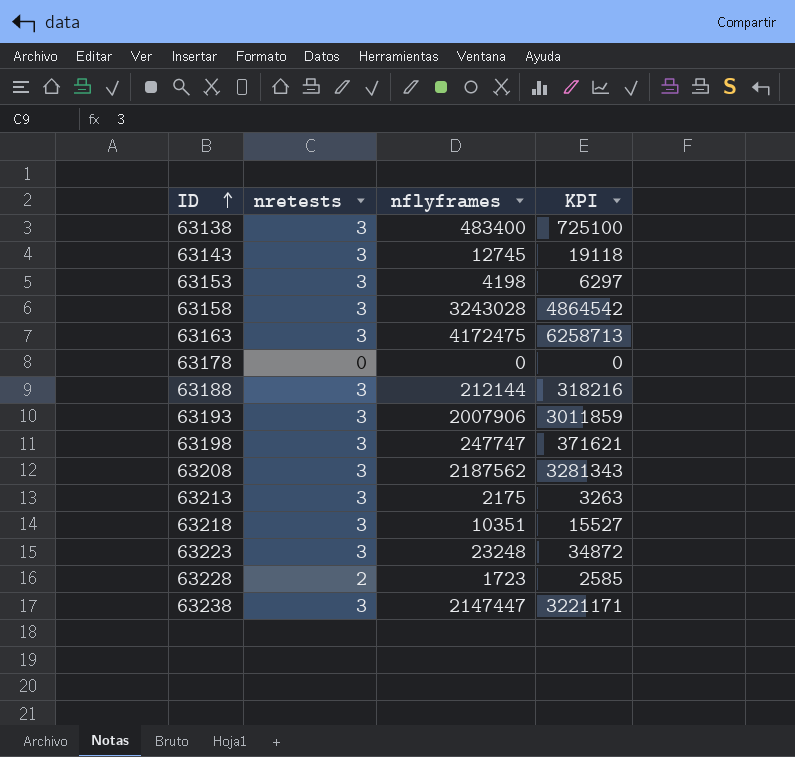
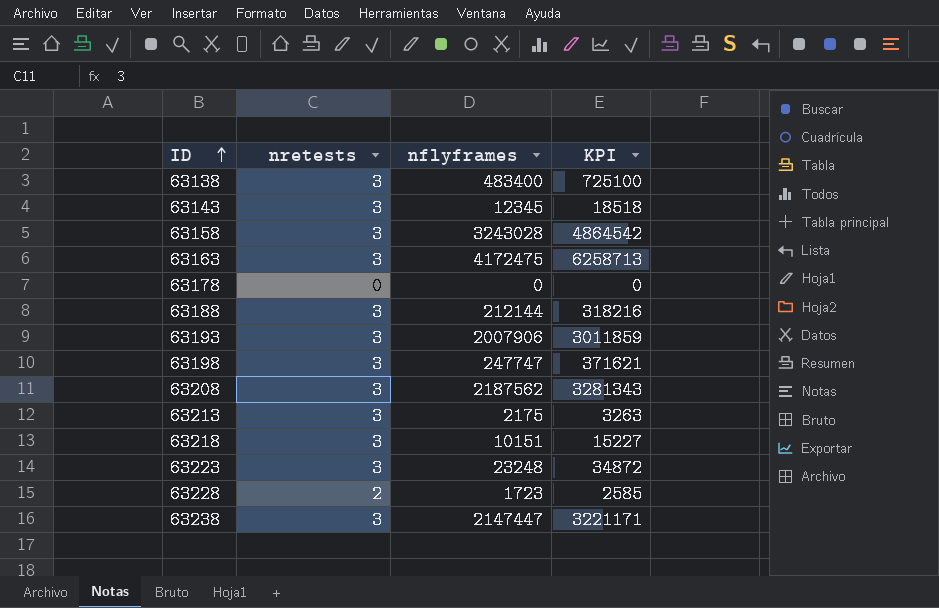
row 63153: 3 | 4198 | 6297 -> none
63143 | nflyframes: 12745 -> 12345
63143 | KPI: 19118 -> 18518
63218 | nflyframes: 10351 -> 10151
63218 | KPI: 15527 -> 15227

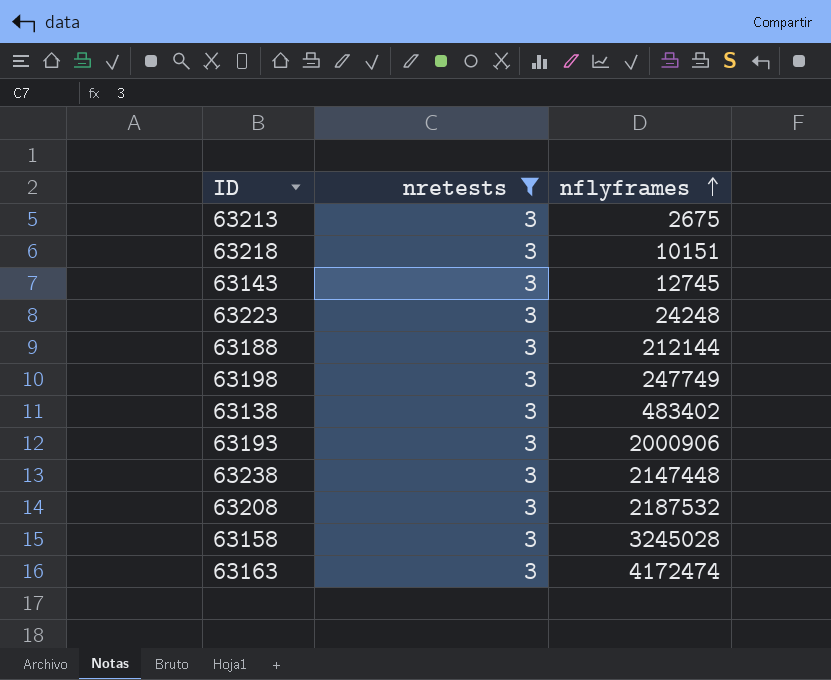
filter: none -> nretests = 3
row order: ID ascending -> nflyframes ascending
column KPI | formula: [nflyframes] * 1.5 -> none
63213 | nflyframes: 2175 -> 2675
63143 | nflyframes: 12345 -> 12745
63223 | nflyframes: 23248 -> 24248
63198 | nflyframes: 247747 -> 247749
63138 | nflyframes: 483400 -> 483402
63193 | nflyframes: 2007906 -> 2000906
63238 | nflyframes: 2147447 -> 2147448
63208 | nflyframes: 2187562 -> 2187532
63158 | nflyframes: 3243028 -> 3245028
63163 | nflyframes: 4172475 -> 4172474

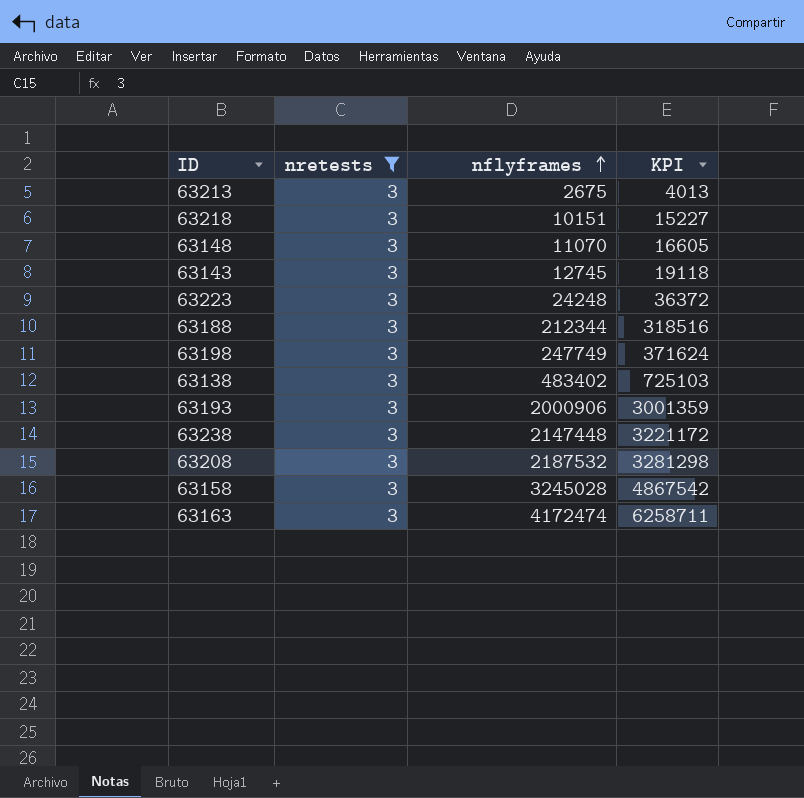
column KPI | formula: none -> [nflyframes] * 1.5
row 63148: none -> 3 | 11070 | 16605
63188 | nflyframes: 212144 -> 212344

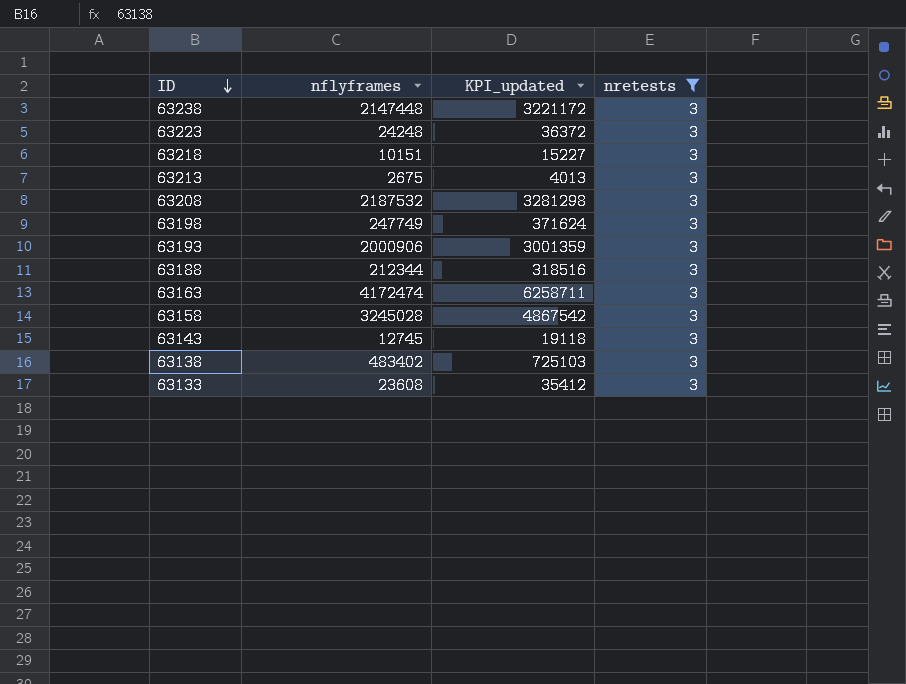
row order: nflyframes ascending -> ID descending
column name: KPI -> KPI_updated
column nretests | position: 2 -> 4
row 63148: 3 | 11070 | 16605 -> none
row 63133: none -> 23608 | 35412 | 3

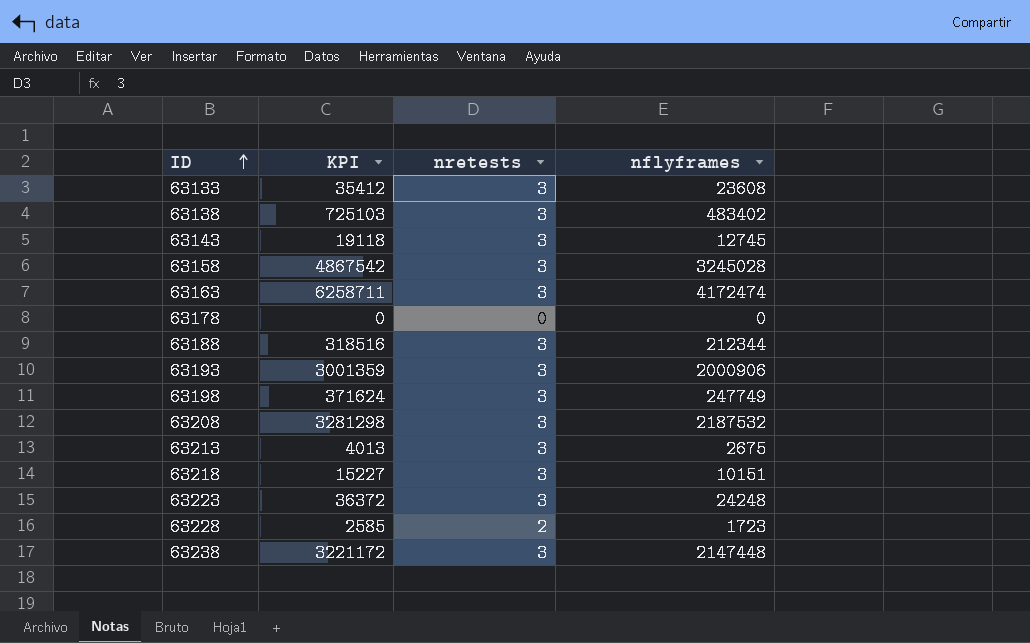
filter: nretests = 3 -> none
row order: ID descending -> ID ascending
column name: KPI_updated -> KPI
column nflyframes | position: 2 -> 4

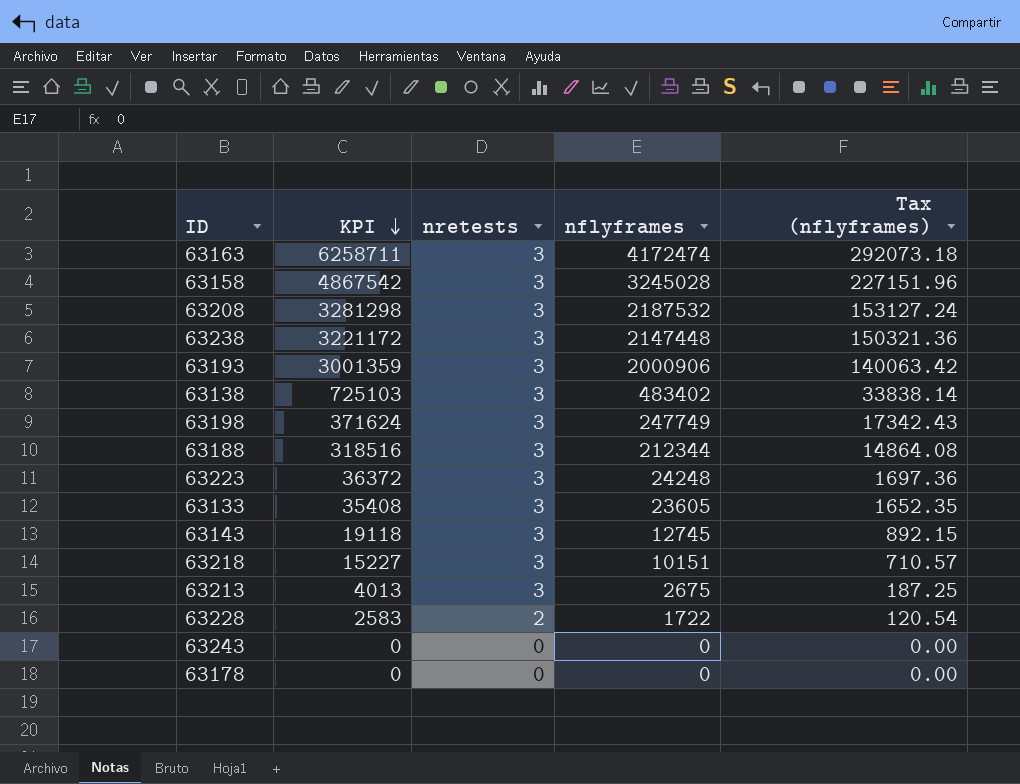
row order: ID ascending -> KPI descending
column Tax (nflyframes) | formula: none -> [nflyframes] * 0.07
63133 | KPI: 35412 -> 35408
63133 | nflyframes: 23608 -> 23605
63228 | KPI: 2585 -> 2583
63228 | nflyframes: 1723 -> 1722
row 63243: none -> 0 | 0 | 0 | 0.00

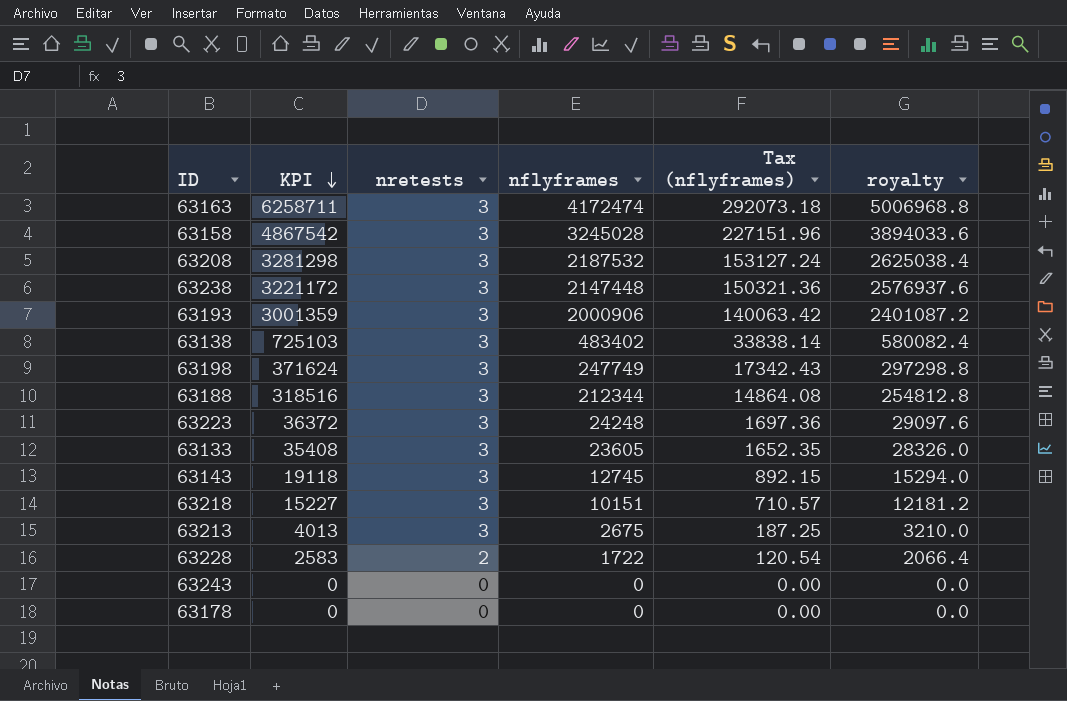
column royalty | formula: none -> [nflyframes] * 1.2

